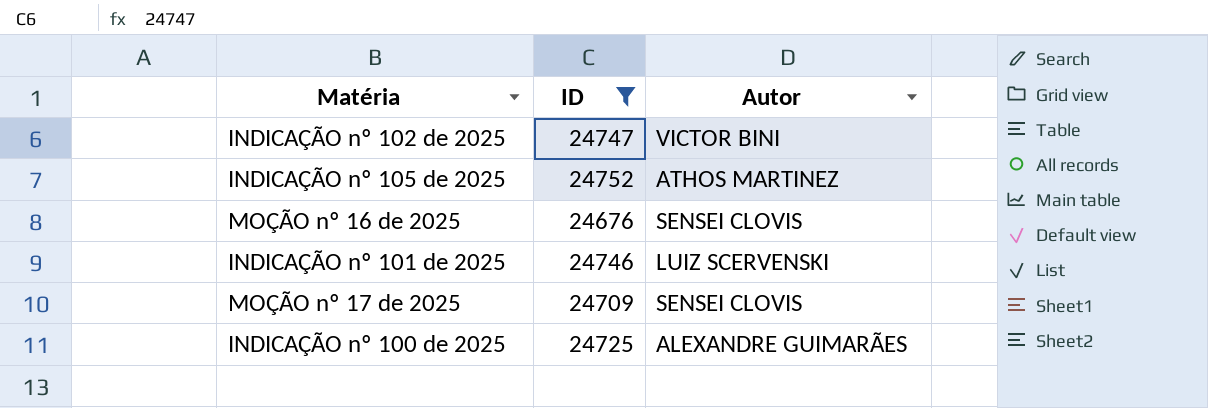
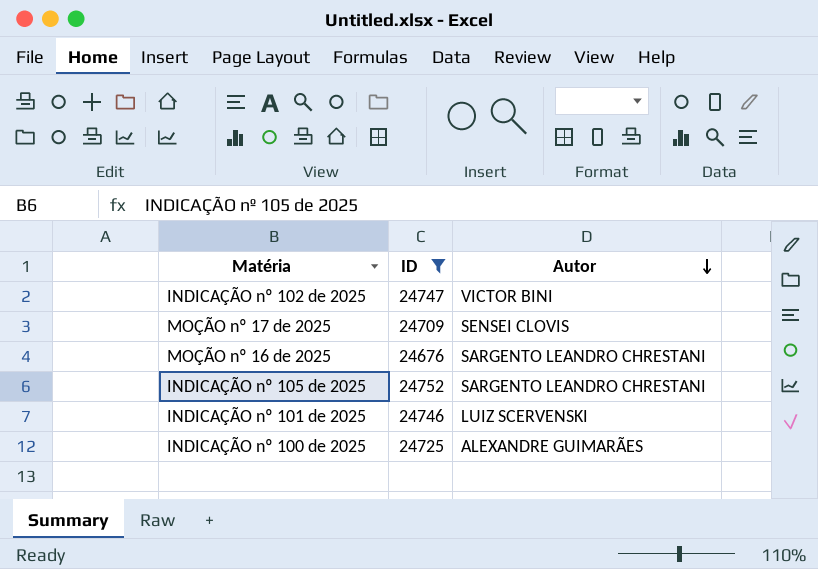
row order: none -> Autor descending
MOÇÃO nº 16 de 2025 | Autor: SENSEI CLOVIS -> SARGENTO LEANDRO CHRESTANI
INDICAÇÃO nº 105 de 2025 | Autor: ATHOS MARTINEZ -> SARGENTO LEANDRO CHRESTANI

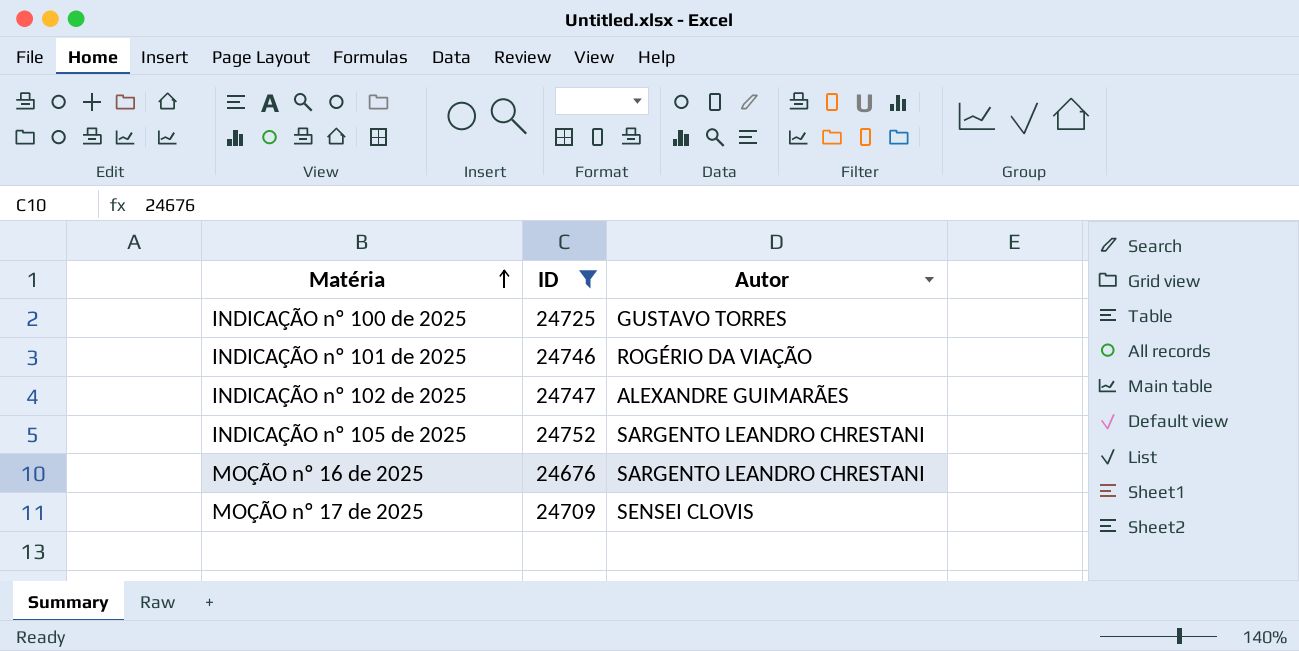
row order: Autor descending -> Matéria ascending
INDICAÇÃO nº 100 de 2025 | Autor: ALEXANDRE GUIMARÃES -> GUSTAVO TORRES
INDICAÇÃO nº 101 de 2025 | Autor: LUIZ SCERVENSKI -> ROGÉRIO DA VIAÇÃO
INDICAÇÃO nº 102 de 2025 | Autor: VICTOR BINI -> ALEXANDRE GUIMARÃES

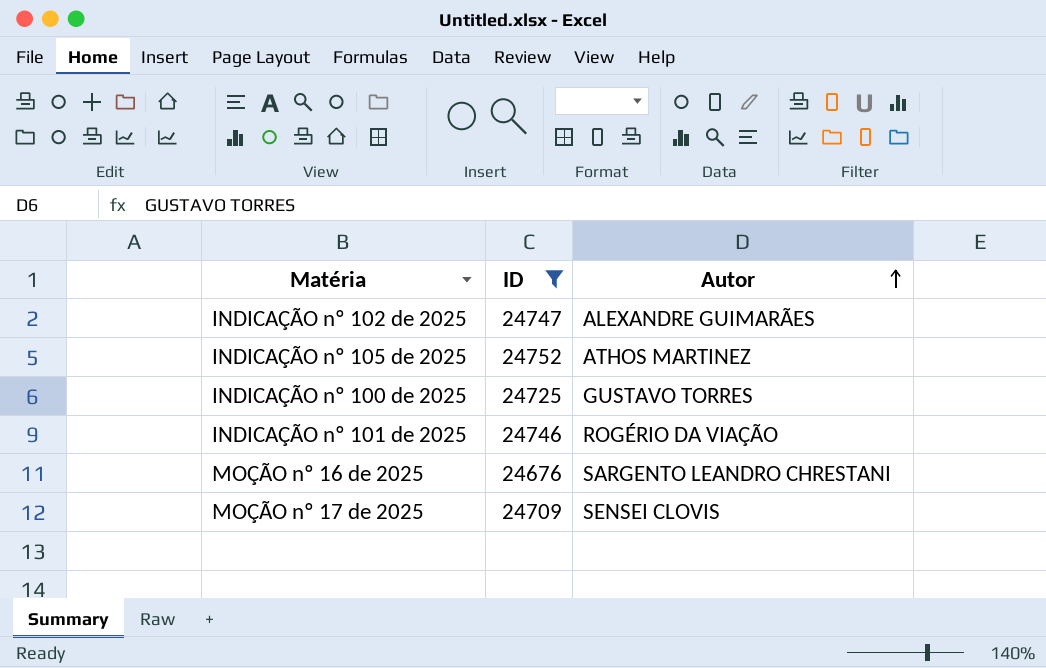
row order: Matéria ascending -> Autor ascending
INDICAÇÃO nº 105 de 2025 | Autor: SARGENTO LEANDRO CHRESTANI -> ATHOS MARTINEZ

